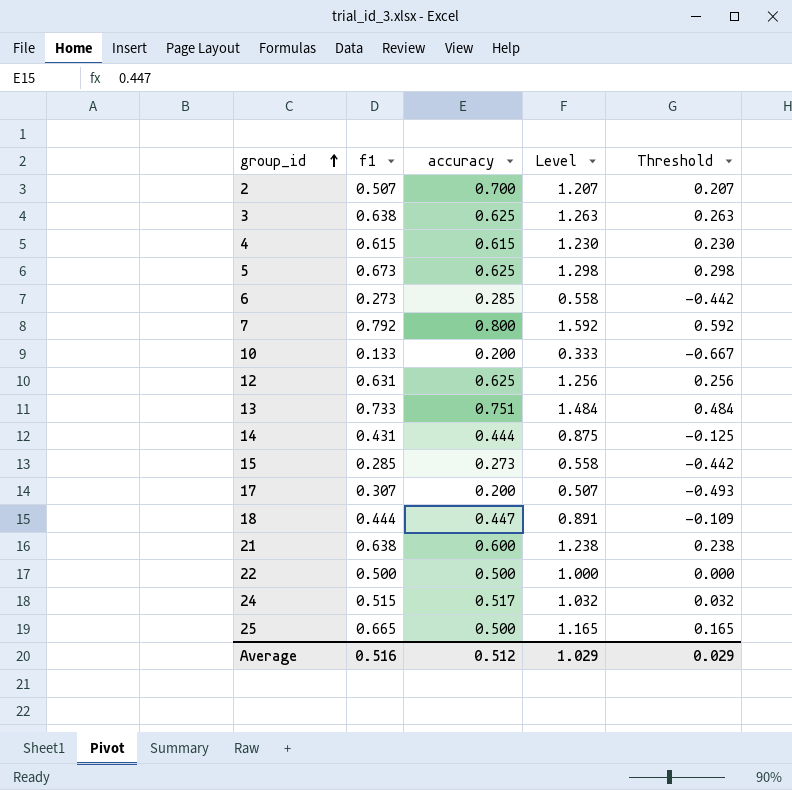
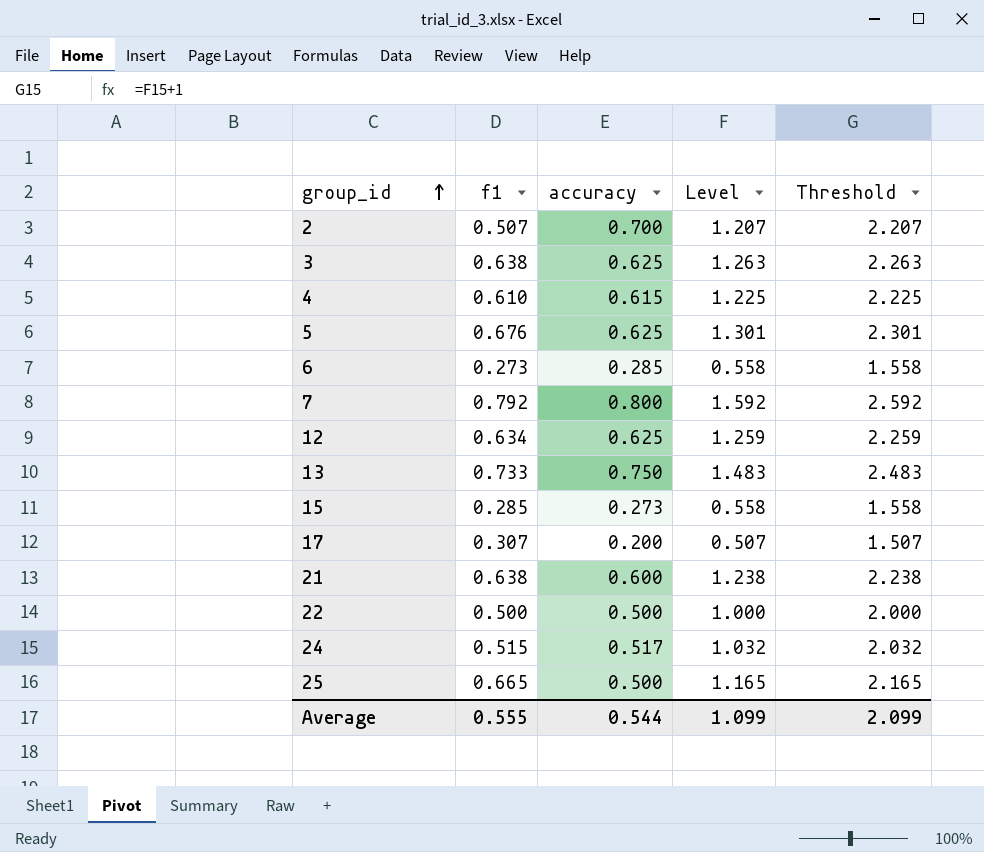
column Threshold | formula: [Level] - 1 -> [Level] + 1
row 10: 0.133 | 0.200 | 0.333 | -0.667 -> none
row 14: 0.431 | 0.444 | 0.875 | -0.125 -> none
row 18: 0.444 | 0.447 | 0.891 | -0.109 -> none
4 | f1: 0.615 -> 0.610
4 | Level: 1.230 -> 1.225
5 | f1: 0.673 -> 0.676
5 | Level: 1.298 -> 1.301
12 | f1: 0.631 -> 0.634
12 | Level: 1.256 -> 1.259
13 | accuracy: 0.751 -> 0.750
13 | Level: 1.484 -> 1.483
Average | f1: 0.516 -> 0.555
Average | accuracy: 0.512 -> 0.544
Average | Level: 1.029 -> 1.099
Average | Threshold: 0.029 -> 2.099

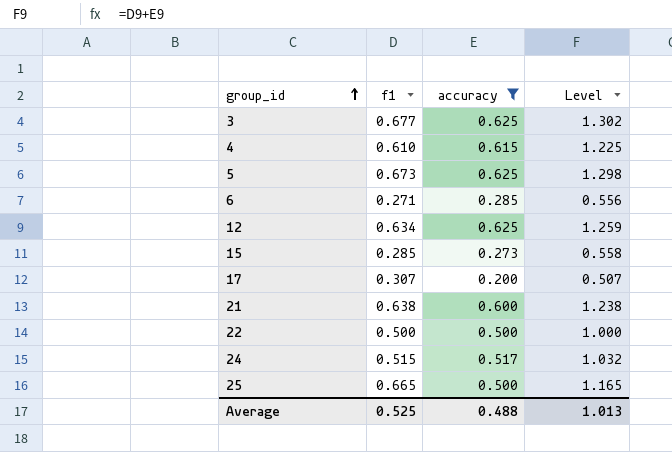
filter: none -> accuracy <= 0.625
column Threshold | formula: [Level] + 1 -> none
3 | f1: 0.638 -> 0.677
3 | Level: 1.263 -> 1.302
5 | f1: 0.676 -> 0.673
5 | Level: 1.301 -> 1.298
6 | f1: 0.273 -> 0.271
6 | Level: 0.558 -> 0.556
Average | f1: 0.555 -> 0.525
Average | accuracy: 0.544 -> 0.488
Average | Level: 1.099 -> 1.013

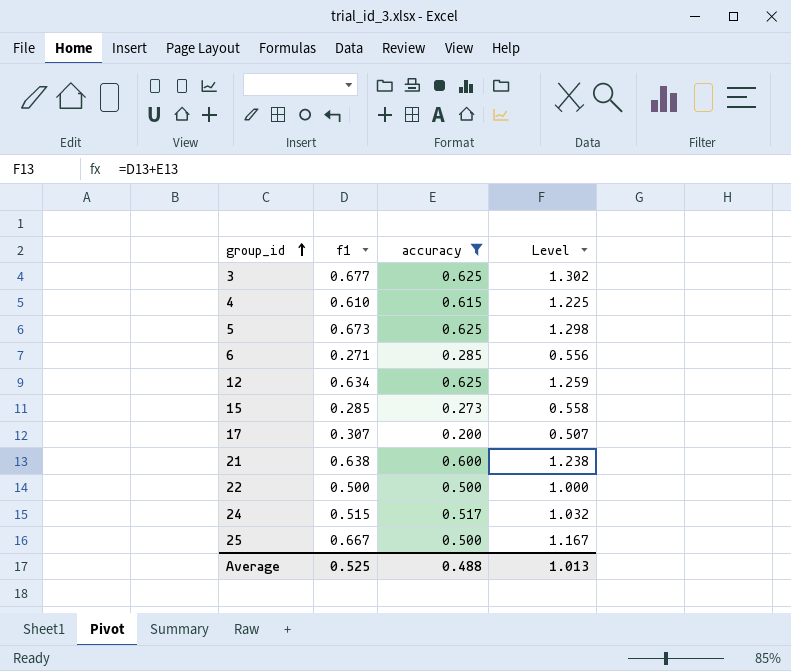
25 | f1: 0.665 -> 0.667
25 | Level: 1.165 -> 1.167

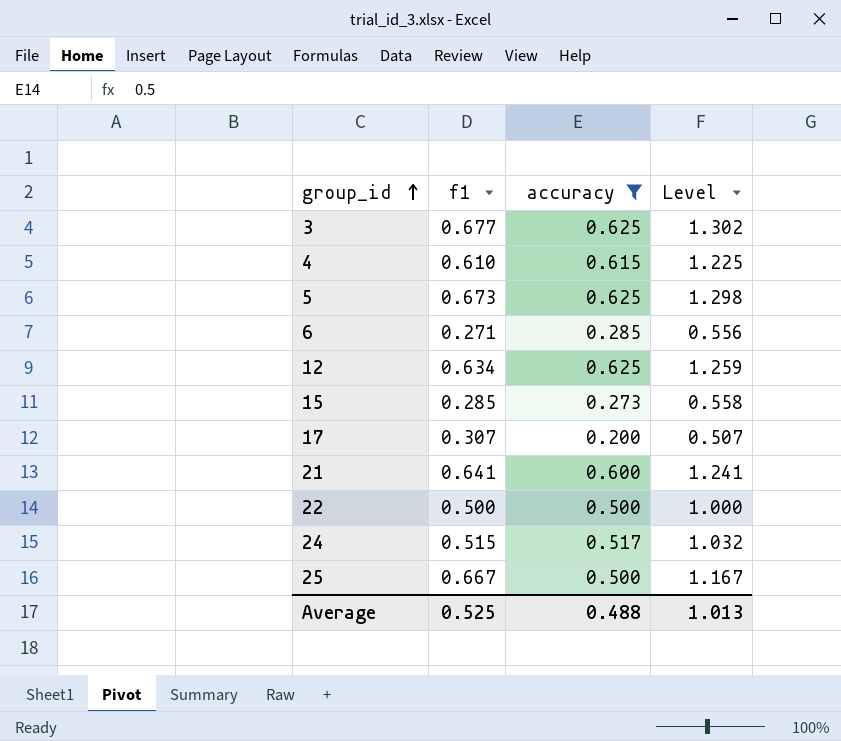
21 | f1: 0.638 -> 0.641
21 | Level: 1.238 -> 1.241

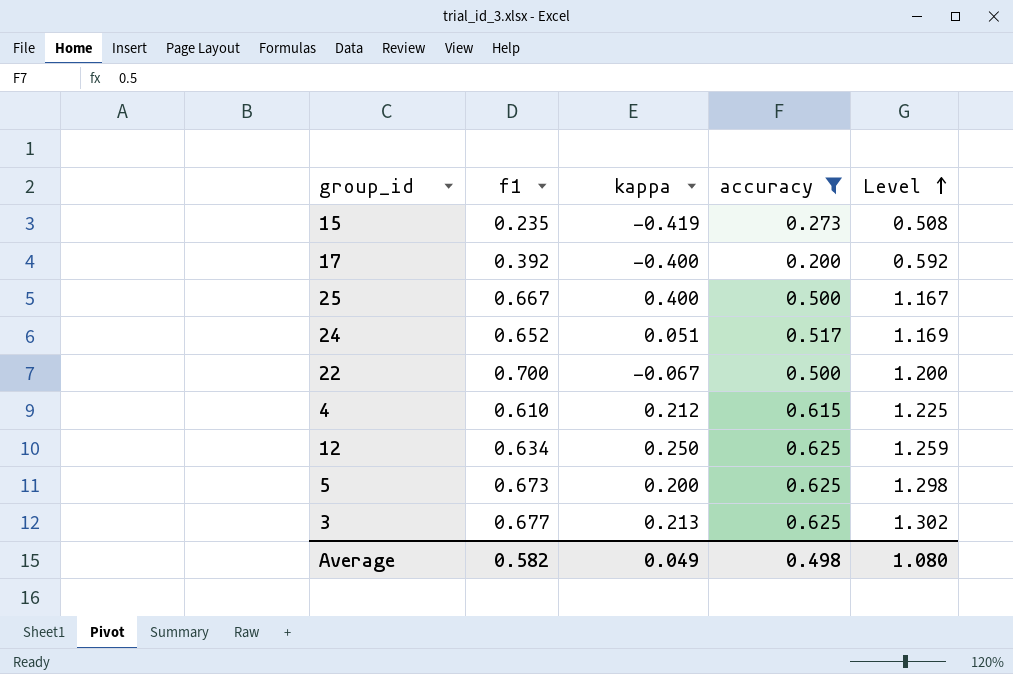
row order: group_id ascending -> Level ascending
column kappa | position: none -> 3
row 6: 0.271 | 0.285 | 0.556 -> none
row 21: 0.641 | 0.600 | 1.241 -> none
15 | f1: 0.285 -> 0.235
15 | Level: 0.558 -> 0.508
17 | f1: 0.307 -> 0.392
17 | Level: 0.507 -> 0.592
24 | f1: 0.515 -> 0.652
24 | Level: 1.032 -> 1.169
22 | f1: 0.500 -> 0.700
22 | Level: 1.000 -> 1.200
Average | f1: 0.525 -> 0.582
Average | accuracy: 0.488 -> 0.498
Average | Level: 1.013 -> 1.080

